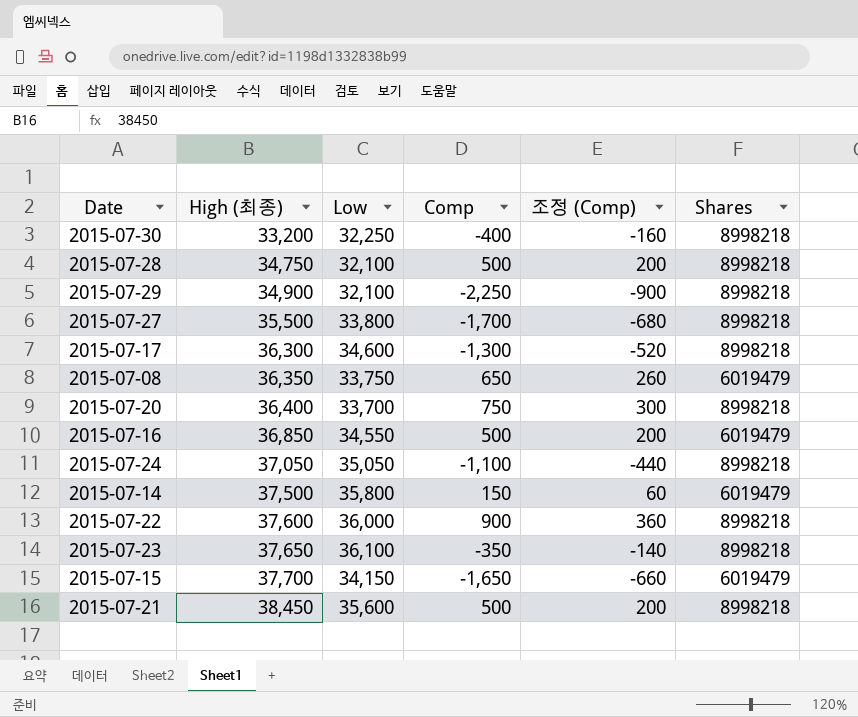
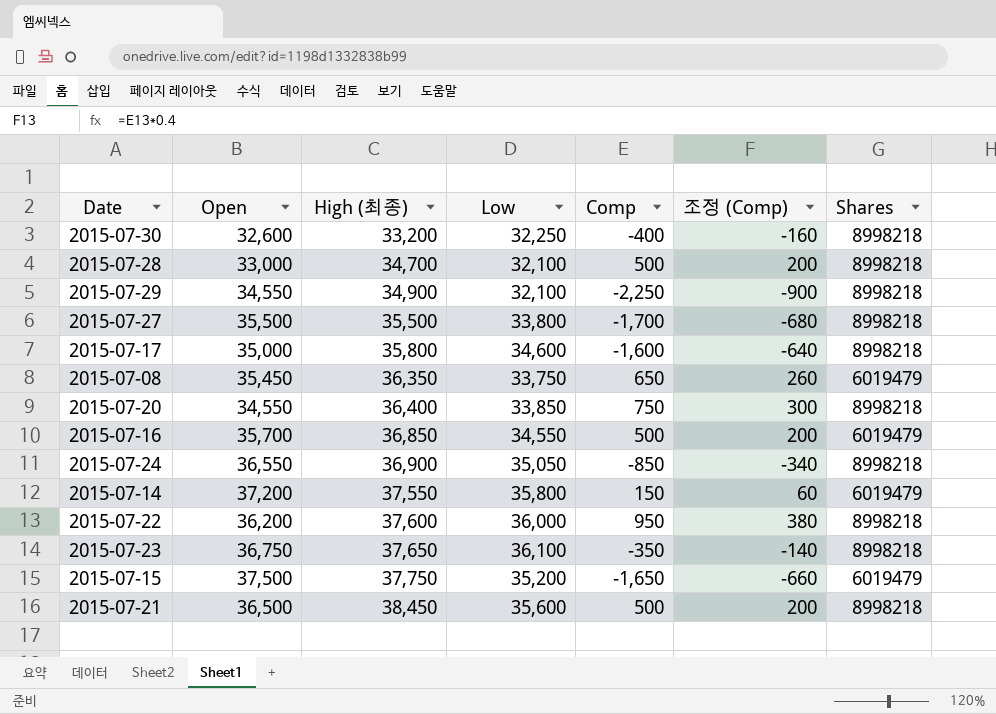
column Open | position: none -> 2
2015-07-28 | High (최종): 34,750 -> 34,700
2015-07-17 | High (최종): 36,300 -> 35,800
2015-07-17 | Comp: -1,300 -> -1,600
2015-07-17 | 조정 (Comp): -520 -> -640
2015-07-20 | Low: 33,700 -> 33,850
2015-07-24 | High (최종): 37,050 -> 36,900
2015-07-24 | Comp: -1,100 -> -850
2015-07-24 | 조정 (Comp): -440 -> -340
2015-07-14 | High (최종): 37,500 -> 37,550
2015-07-22 | Comp: 900 -> 950
2015-07-22 | 조정 (Comp): 360 -> 380
2015-07-15 | High (최종): 37,700 -> 37,750
2015-07-15 | Low: 34,150 -> 35,200

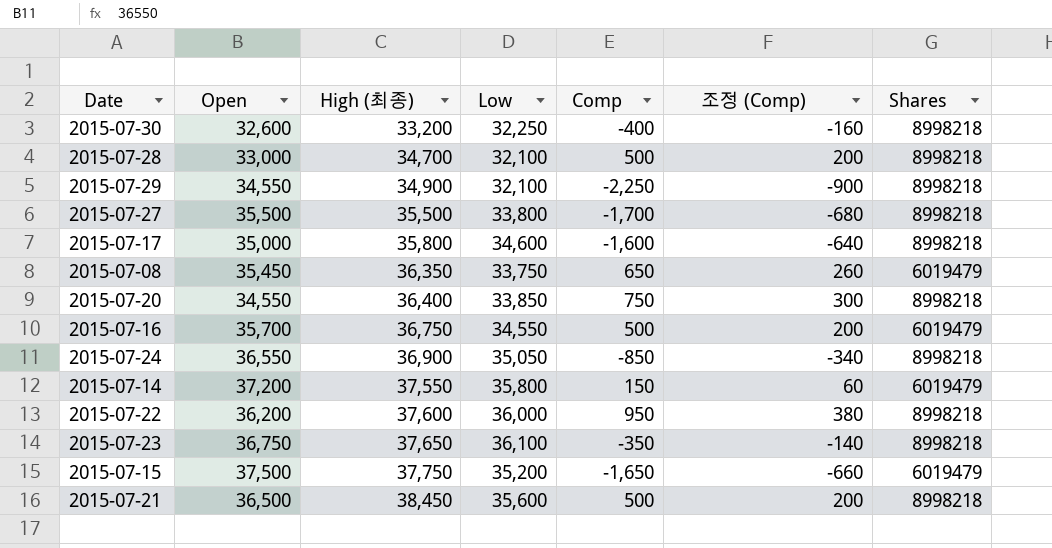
2015-07-16 | High (최종): 36,850 -> 36,750

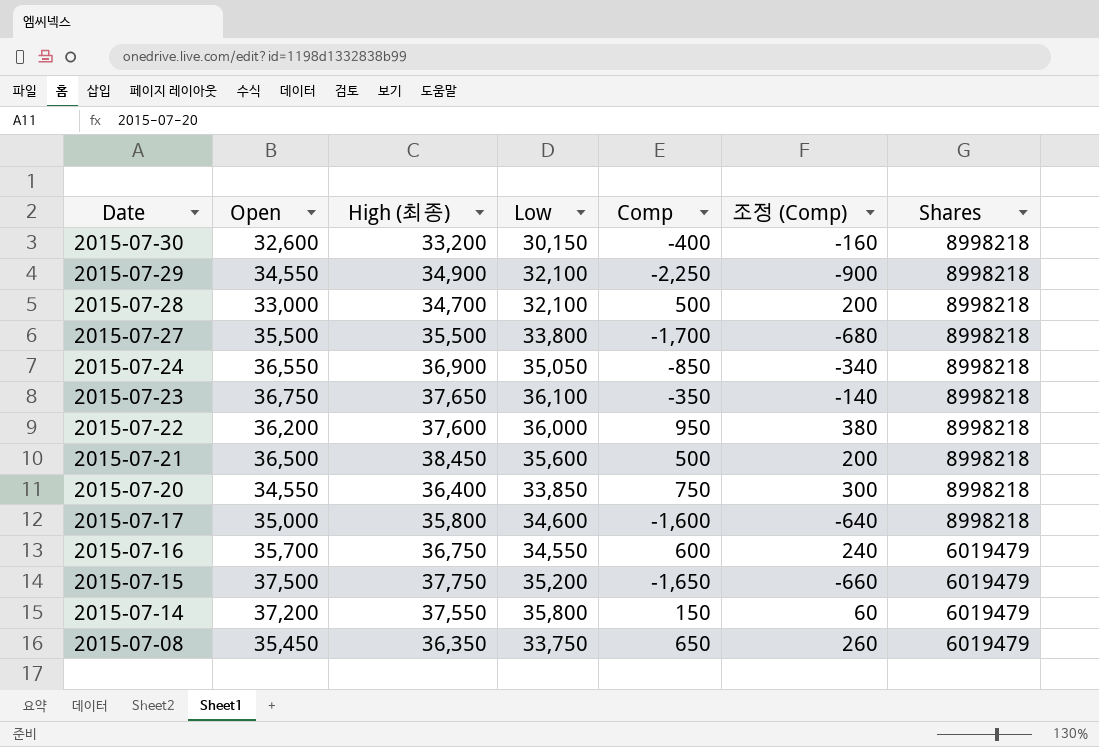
row order: High (최종) ascending -> Date descending
2015-07-30 | Low: 32,250 -> 30,150
2015-07-16 | Comp: 500 -> 600
2015-07-16 | 조정 (Comp): 200 -> 240

